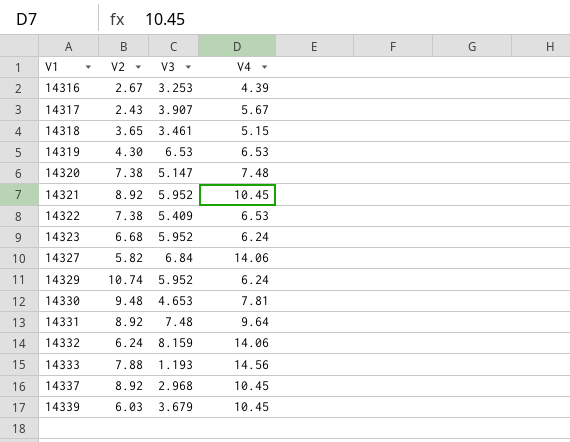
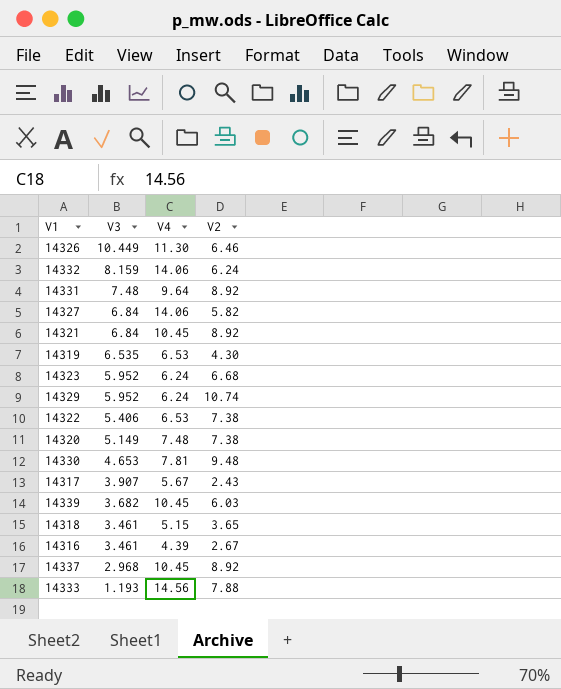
row order: V1 ascending -> V3 descending
column V2 | position: 2 -> 4
row 14326: none -> 10.449 | 11.30 | 6.46
14321 | V3: 5.952 -> 6.84
14319 | V3: 6.53 -> 6.535
14322 | V3: 5.409 -> 5.406
14320 | V3: 5.147 -> 5.149
14339 | V3: 3.679 -> 3.682
14316 | V3: 3.253 -> 3.461

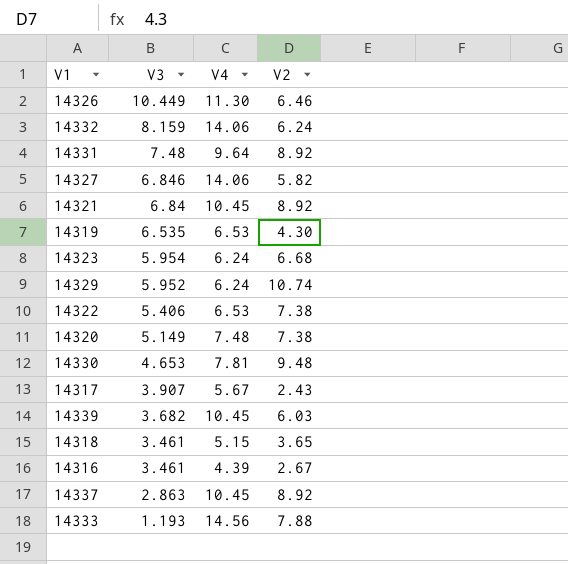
14327 | V3: 6.84 -> 6.846
14323 | V3: 5.952 -> 5.954
14337 | V3: 2.968 -> 2.863

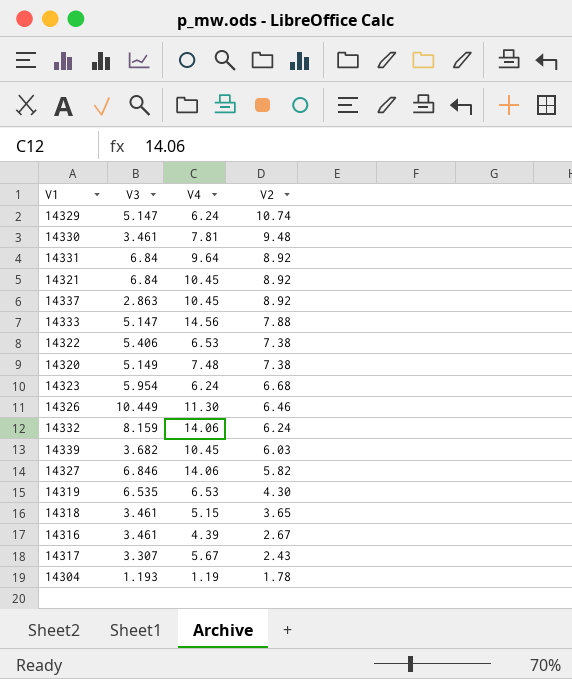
row order: V3 descending -> V2 descending
14329 | V3: 5.952 -> 5.147
14330 | V3: 4.653 -> 3.461
14331 | V3: 7.48 -> 6.84
14333 | V3: 1.193 -> 5.147
14317 | V3: 3.907 -> 3.307
row 14304: none -> 1.193 | 1.19 | 1.78

